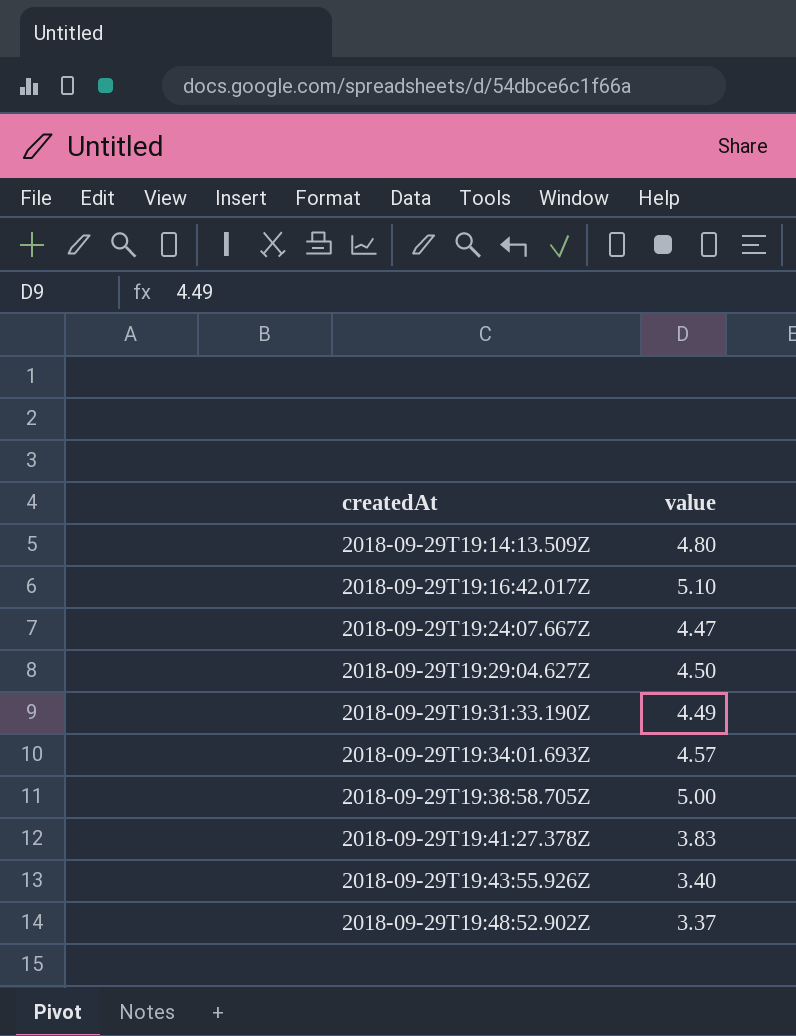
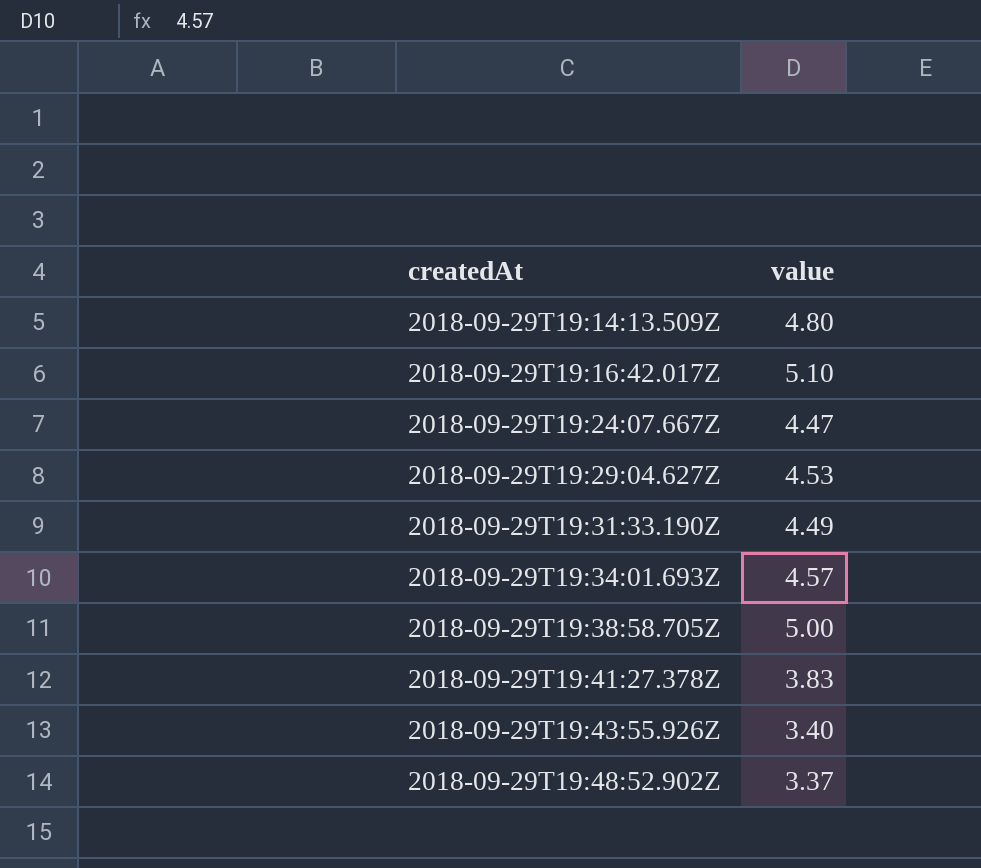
2018-09-29T19:29:04.627Z | value: 4.50 -> 4.53

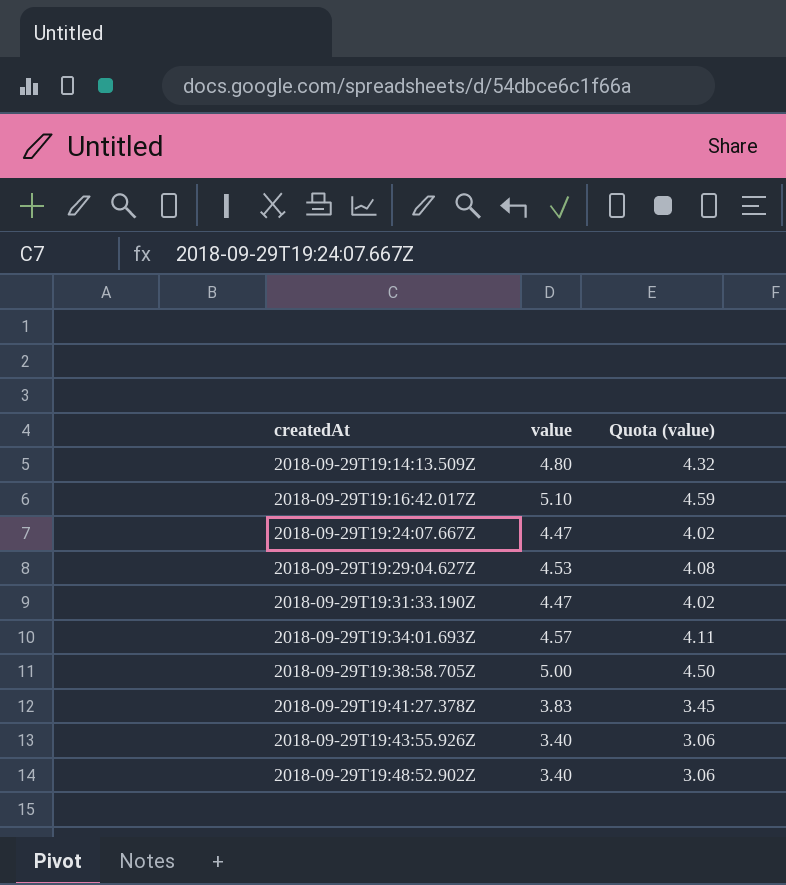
column Quota (value) | formula: none -> [value] * 0.9
2018-09-29T19:31:33.190Z | value: 4.49 -> 4.47
2018-09-29T19:48:52.902Z | value: 3.37 -> 3.40

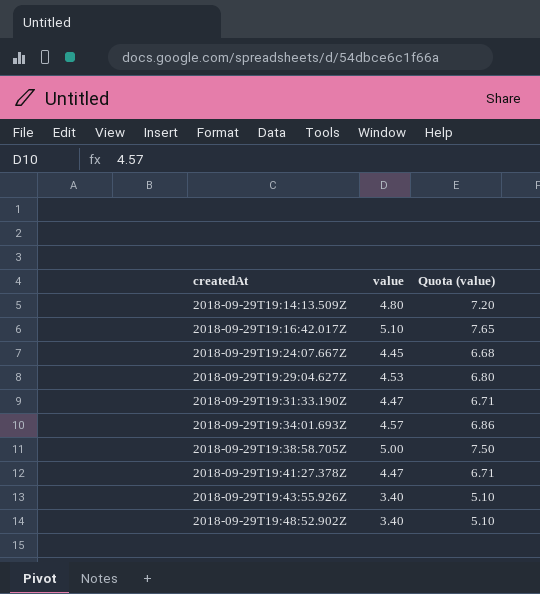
column Quota (value) | formula: [value] * 0.9 -> [value] * 1.5
2018-09-29T19:24:07.667Z | value: 4.47 -> 4.45
2018-09-29T19:41:27.378Z | value: 3.83 -> 4.47

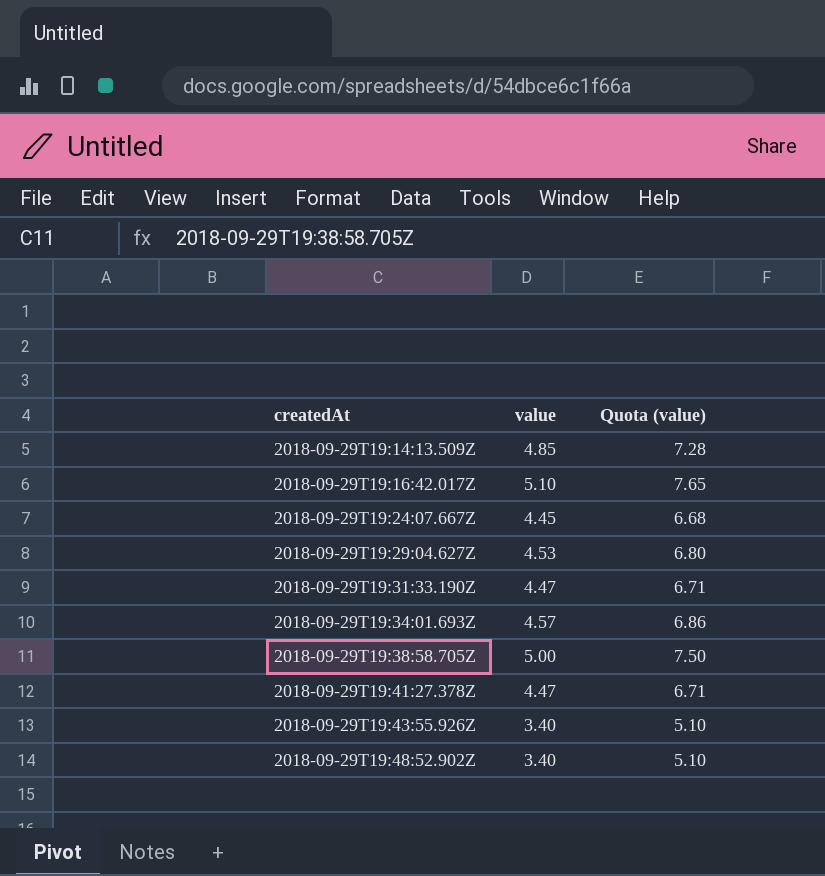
2018-09-29T19:14:13.509Z | value: 4.80 -> 4.85
2018-09-29T19:14:13.509Z | Quota (value): 7.20 -> 7.28

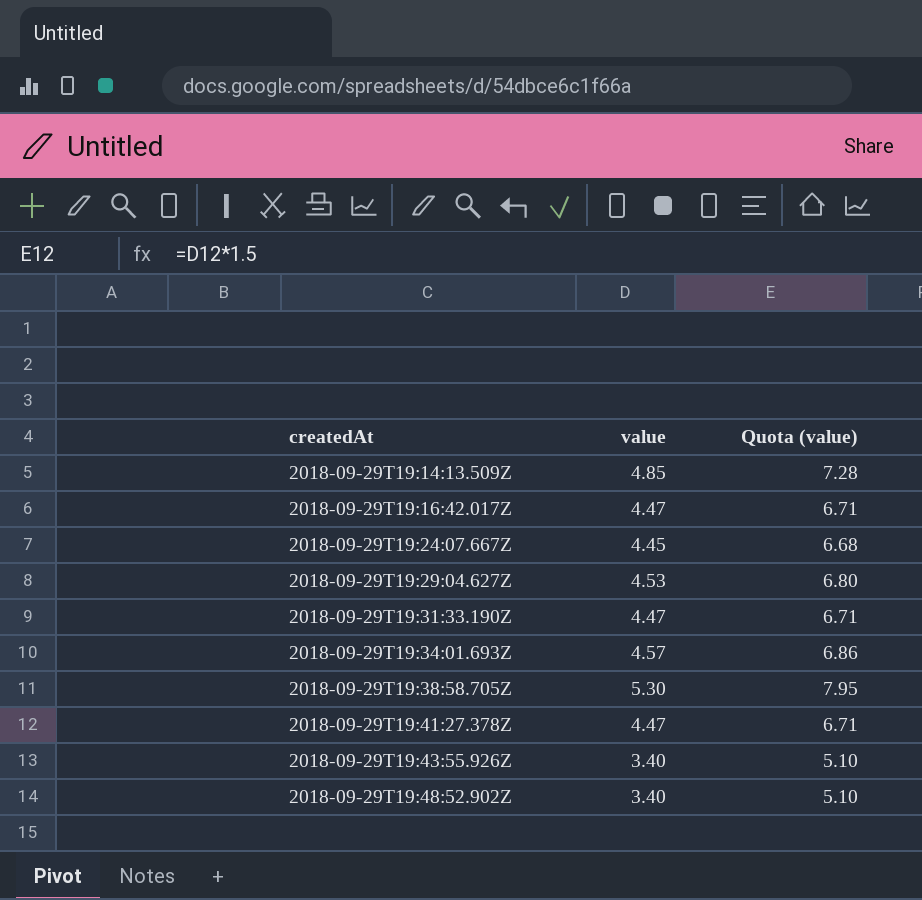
2018-09-29T19:16:42.017Z | value: 5.10 -> 4.47
2018-09-29T19:16:42.017Z | Quota (value): 7.65 -> 6.71
2018-09-29T19:38:58.705Z | value: 5.00 -> 5.30
2018-09-29T19:38:58.705Z | Quota (value): 7.50 -> 7.95

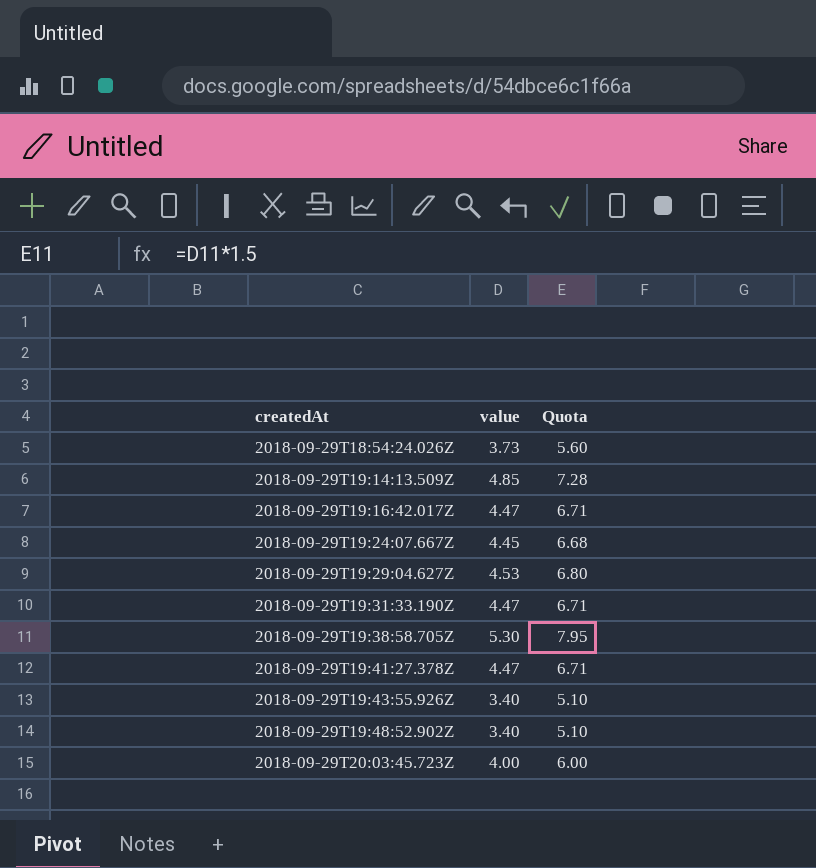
column name: Quota (value) -> Quota
row 2018-09-29T19:34:01.693Z: 4.57 | 6.86 -> none
row 2018-09-29T18:54:24.026Z: none -> 3.73 | 5.60
row 2018-09-29T20:03:45.723Z: none -> 4.00 | 6.00

